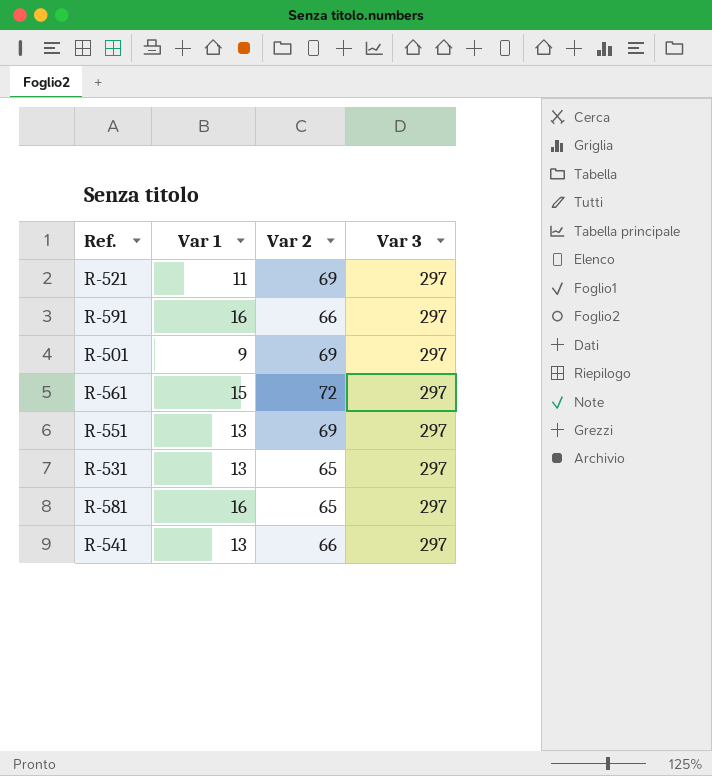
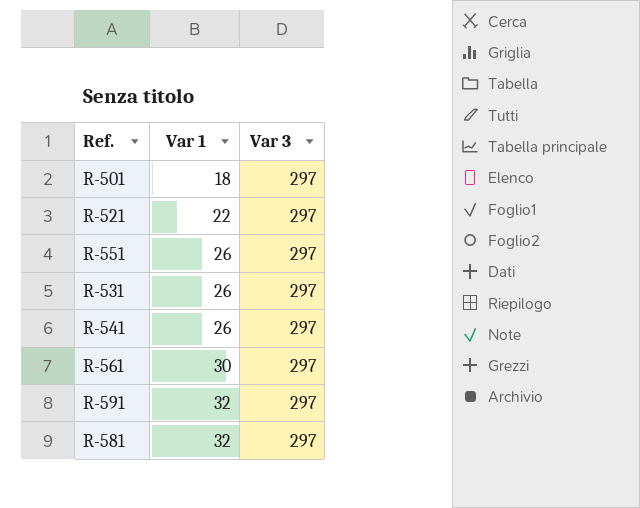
row order: none -> Var 1 ascending
column Var 2 | position: 3 -> none
R-501 | Var 1: 9 -> 18
R-521 | Var 1: 11 -> 22
R-551 | Var 1: 13 -> 26
R-531 | Var 1: 13 -> 26
R-541 | Var 1: 13 -> 26
R-561 | Var 1: 15 -> 30
R-591 | Var 1: 16 -> 32
R-581 | Var 1: 16 -> 32

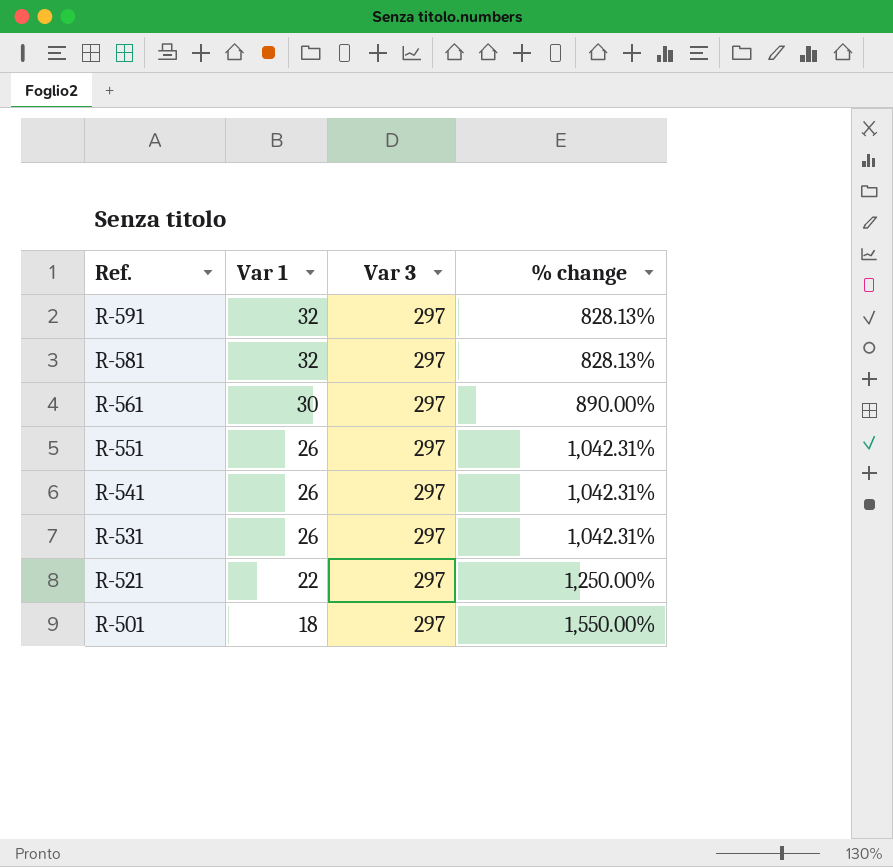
row order: Var 1 ascending -> Ref. descending
column % change | formula: none -> ([Var 3] - [Var 1]) / [Var 1]

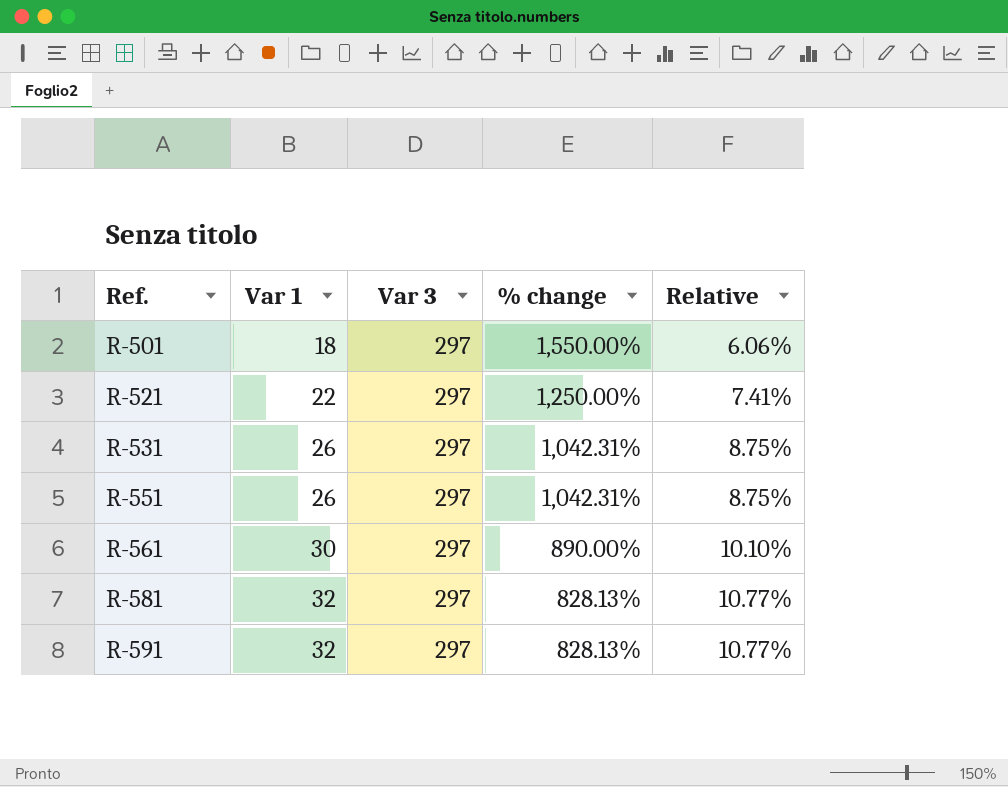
row order: Ref. descending -> Ref. ascending
column Relative | formula: none -> [Var 1] / [Var 3]
row R-541: 26 | 297 | 1,042.31% -> none

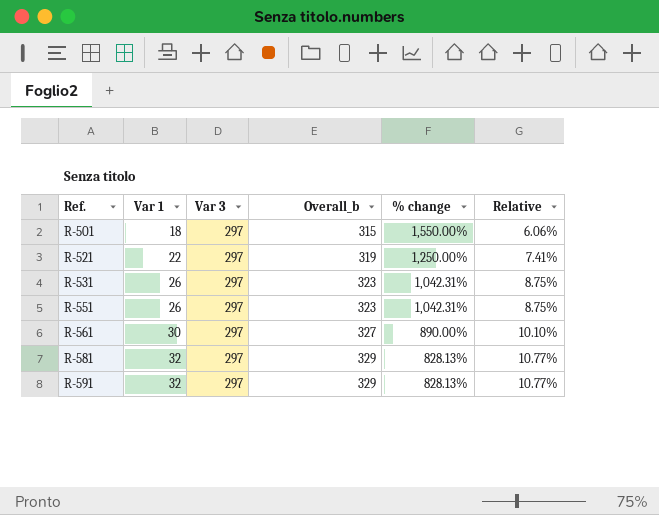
column Overall_b | formula: none -> [Var 1] + [Var 3]

